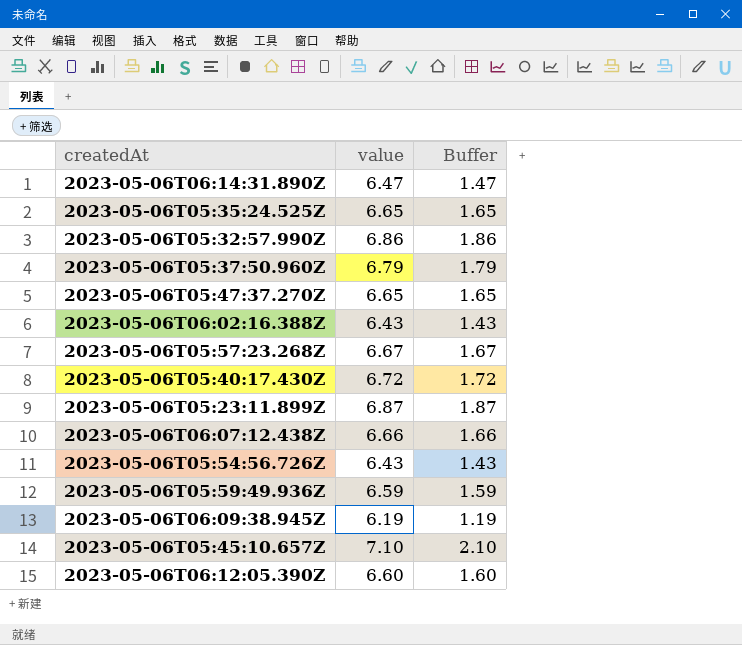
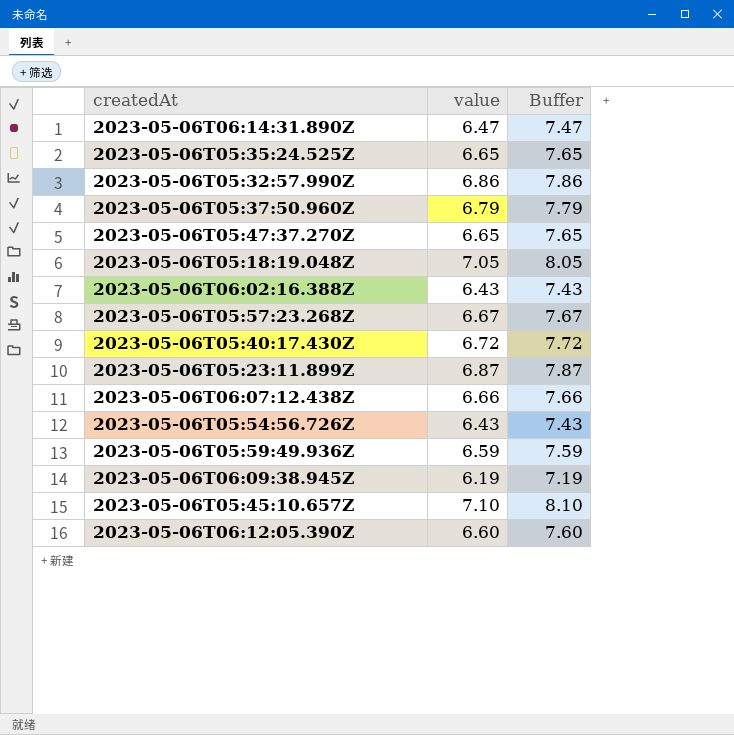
column Buffer | formula: [value] - 5 -> [value] + 1
row 2023-05-06T05:18:19.048Z: none -> 7.05 | 8.05

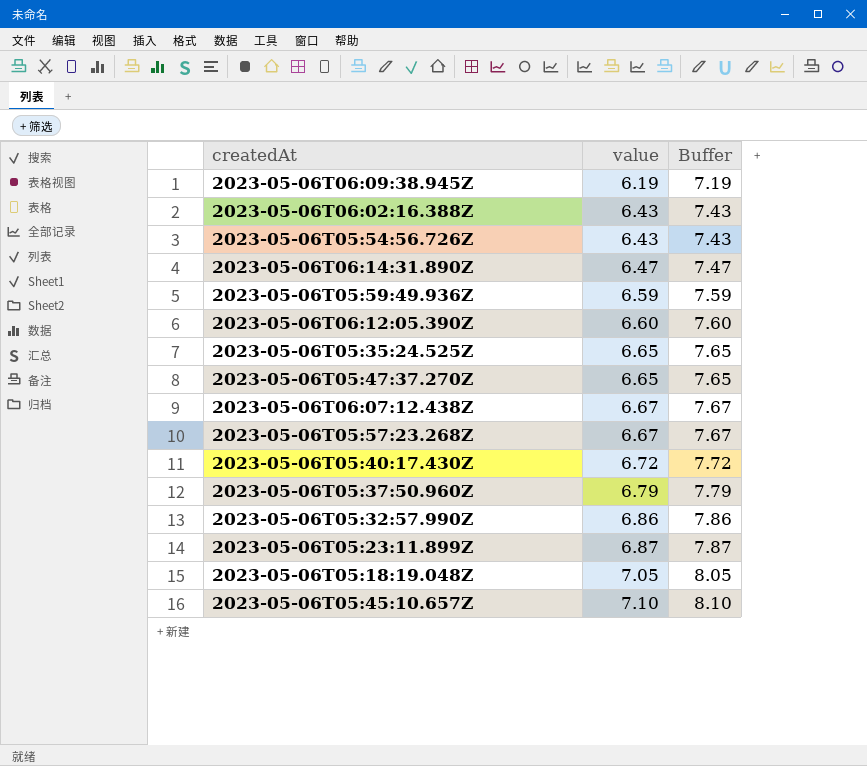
row order: none -> value ascending
2023-05-06T06:07:12.438Z | value: 6.66 -> 6.67
2023-05-06T06:07:12.438Z | Buffer: 7.66 -> 7.67

